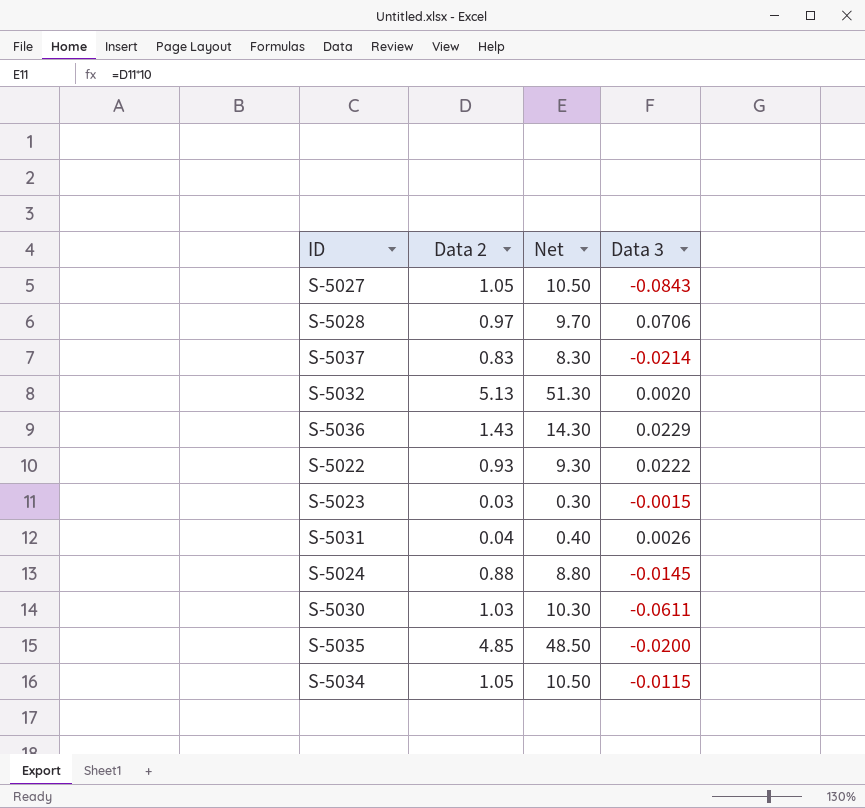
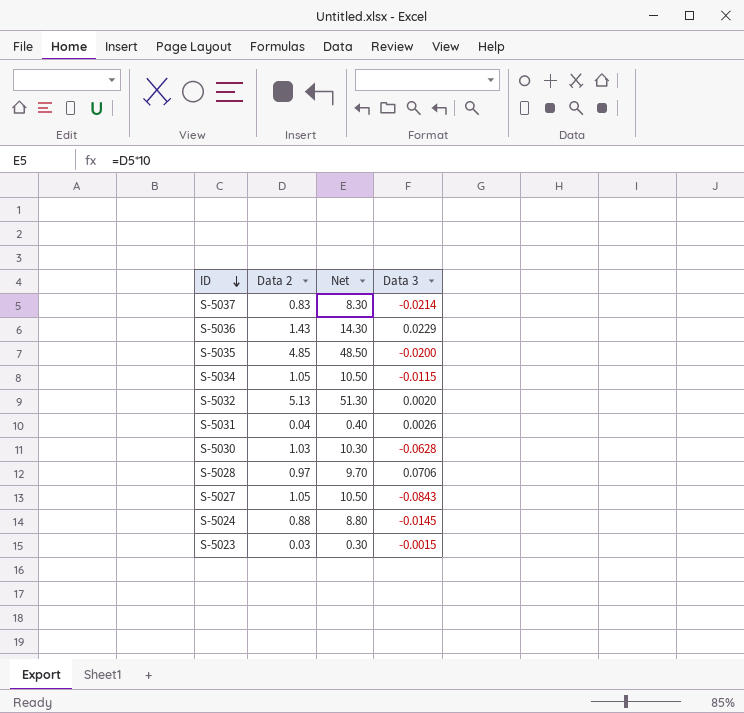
row order: none -> ID descending
row S-5022: 0.93 | 9.30 | 0.0222 -> none
S-5030 | Data 3: -0.0611 -> -0.0628

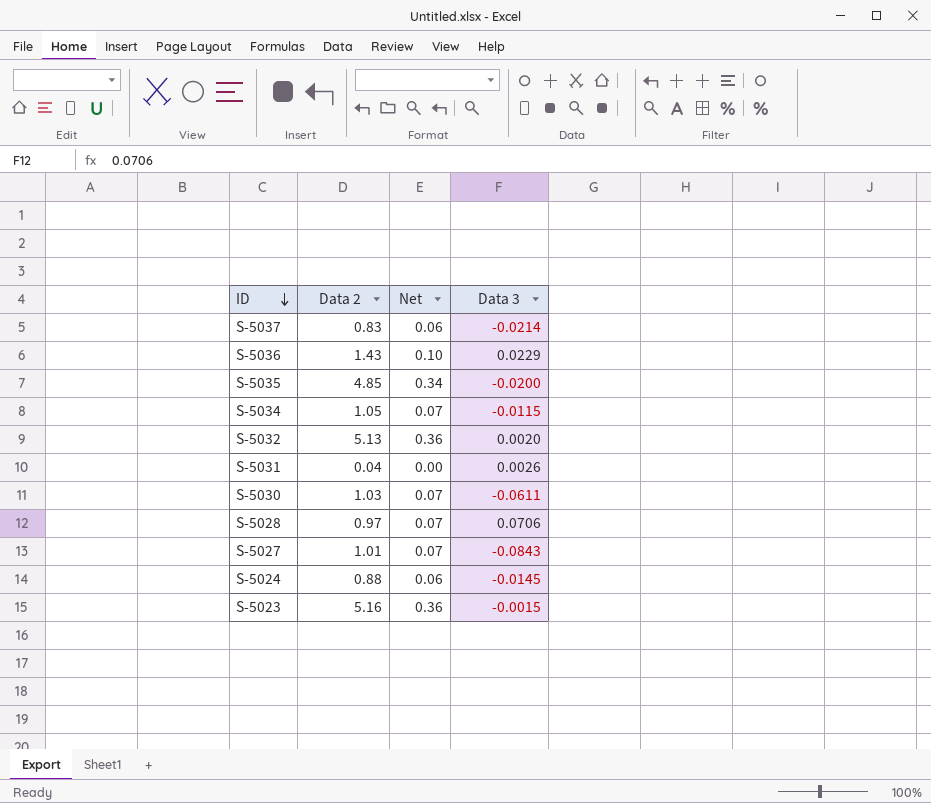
column Net | formula: [Data 2] * 10 -> [Data 2] * 0.07
S-5030 | Data 3: -0.0628 -> -0.0611
S-5027 | Data 2: 1.05 -> 1.01
S-5023 | Data 2: 0.03 -> 5.16

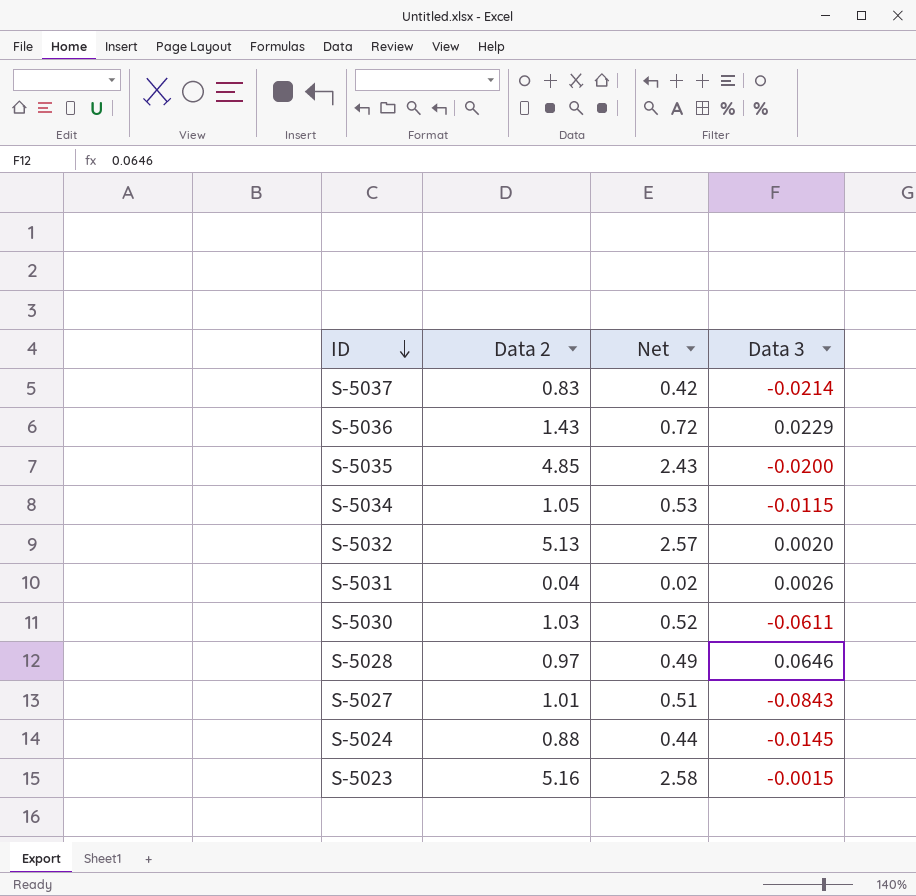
column Net | formula: [Data 2] * 0.07 -> [Data 2] * 0.5
S-5028 | Data 3: 0.0706 -> 0.0646

